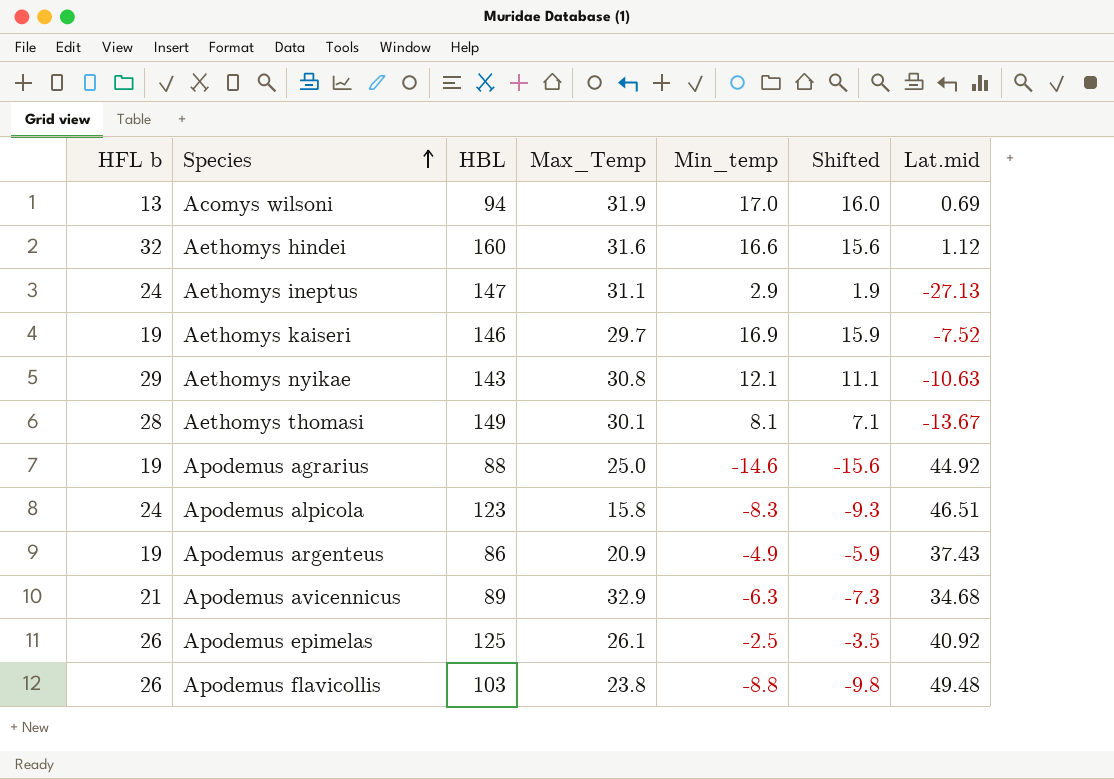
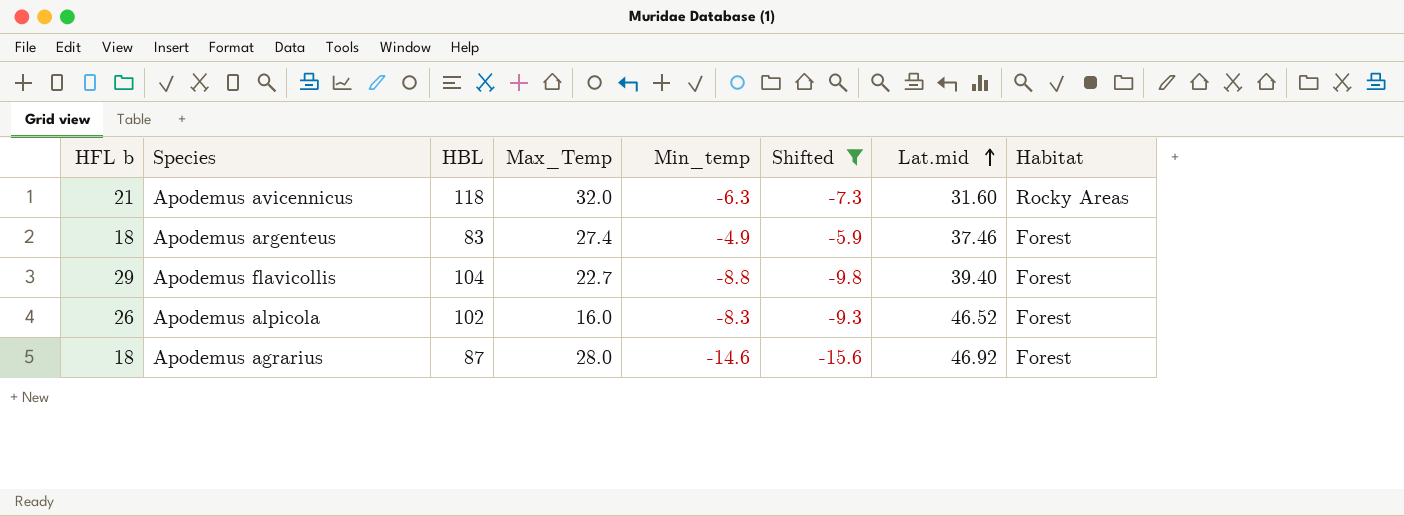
filter: none -> Shifted <= -5.9
row order: Species ascending -> Lat.mid ascending
column Habitat | position: none -> 8
Apodemus avicennicus | HBL: 89 -> 118
Apodemus avicennicus | Max_Temp: 32.9 -> 32.0
Apodemus avicennicus | Lat.mid: 34.68 -> 31.60
Apodemus argenteus | HFL b: 19 -> 18
Apodemus argenteus | HBL: 86 -> 83
Apodemus argenteus | Max_Temp: 20.9 -> 27.4
Apodemus argenteus | Lat.mid: 37.43 -> 37.46
Apodemus flavicollis | HFL b: 26 -> 29
Apodemus flavicollis | HBL: 103 -> 104
Apodemus flavicollis | Max_Temp: 23.8 -> 22.7
Apodemus flavicollis | Lat.mid: 49.48 -> 39.40
Apodemus alpicola | HFL b: 24 -> 26
Apodemus alpicola | HBL: 123 -> 102
Apodemus alpicola | Max_Temp: 15.8 -> 16.0
Apodemus alpicola | Lat.mid: 46.51 -> 46.52
Apodemus agrarius | HFL b: 19 -> 18
Apodemus agrarius | HBL: 88 -> 87
Apodemus agrarius | Max_Temp: 25.0 -> 28.0
Apodemus agrarius | Lat.mid: 44.92 -> 46.92

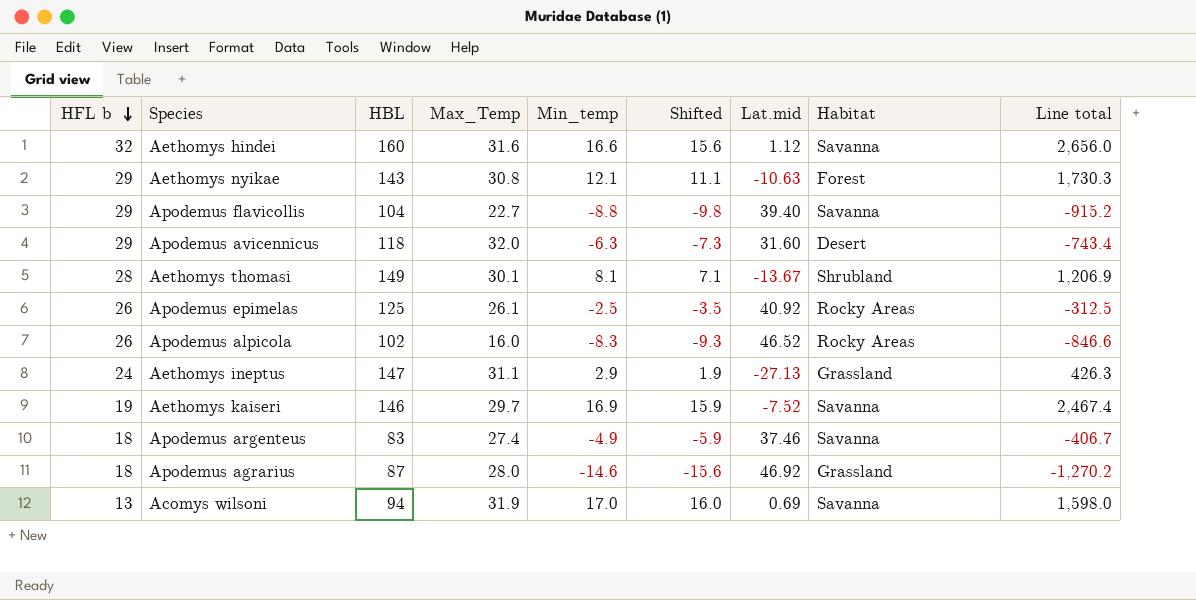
filter: Shifted <= -5.9 -> none
row order: Lat.mid ascending -> HFL b descending
column Line total | formula: none -> [HBL] * [Min_temp]
Apodemus flavicollis | Habitat: Forest -> Savanna
Apodemus avicennicus | HFL b: 21 -> 29
Apodemus avicennicus | Habitat: Rocky Areas -> Desert
Apodemus alpicola | Habitat: Forest -> Rocky Areas
Apodemus argenteus | Habitat: Forest -> Savanna
Apodemus agrarius | Habitat: Forest -> Grassland

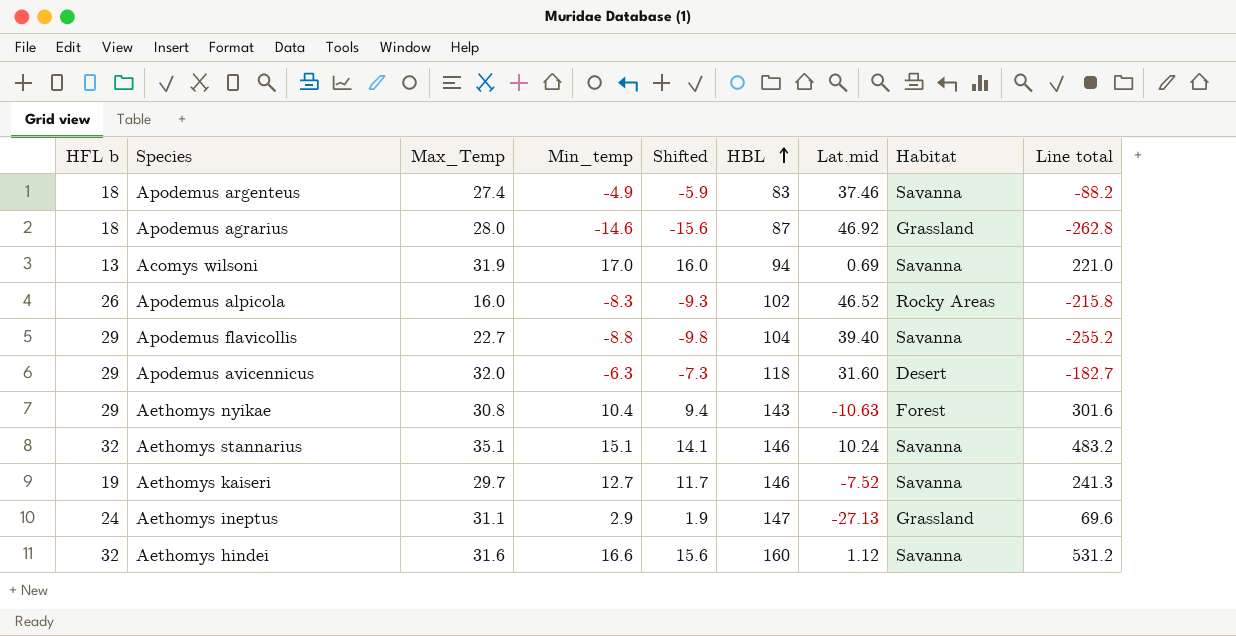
row order: HFL b descending -> HBL ascending
column HBL | position: 3 -> 6
column Line total | formula: [HBL] * [Min_temp] -> [HFL b] * [Min_temp]
row Aethomys thomasi: 28 | 149 | 30.1 | 8.1 | 7.1 | -13.67 | Shrubland | 1,206.9 -> none
row Apodemus epimelas: 26 | 125 | 26.1 | -2.5 | -3.5 | 40.92 | Rocky Areas | -312.5 -> none
Aethomys nyikae | Min_temp: 12.1 -> 10.4
Aethomys nyikae | Shifted: 11.1 -> 9.4
row Aethomys stannarius: none -> 32 | 35.1 | 15.1 | 14.1 | 146 | 10.24 | Savanna | 483.2
Aethomys kaiseri | Min_temp: 16.9 -> 12.7
Aethomys kaiseri | Shifted: 15.9 -> 11.7

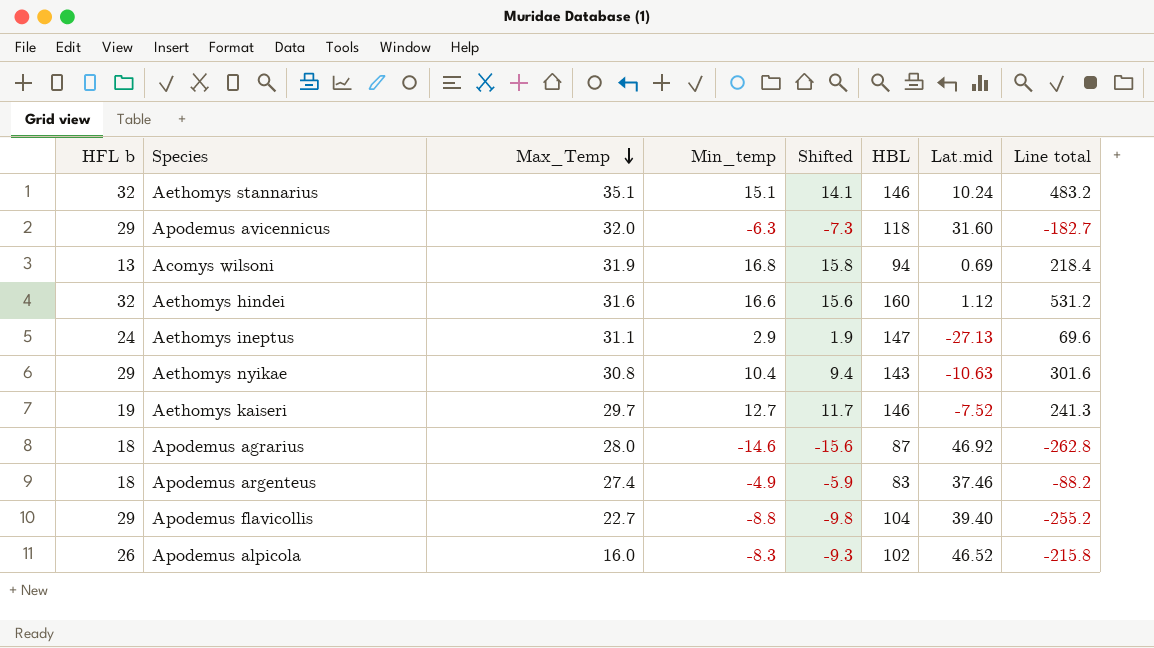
row order: HBL ascending -> Max_Temp descending
column Habitat | position: 8 -> none
Acomys wilsoni | Min_temp: 17.0 -> 16.8
Acomys wilsoni | Shifted: 16.0 -> 15.8
Acomys wilsoni | Line total: 221.0 -> 218.4

